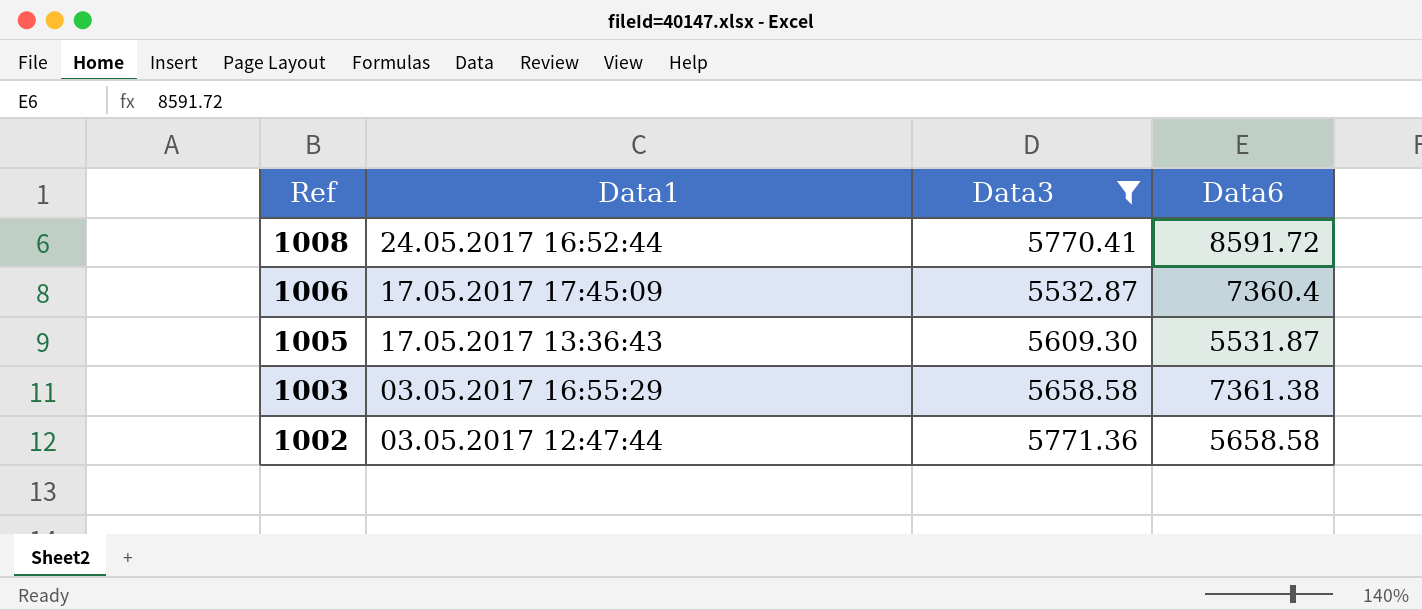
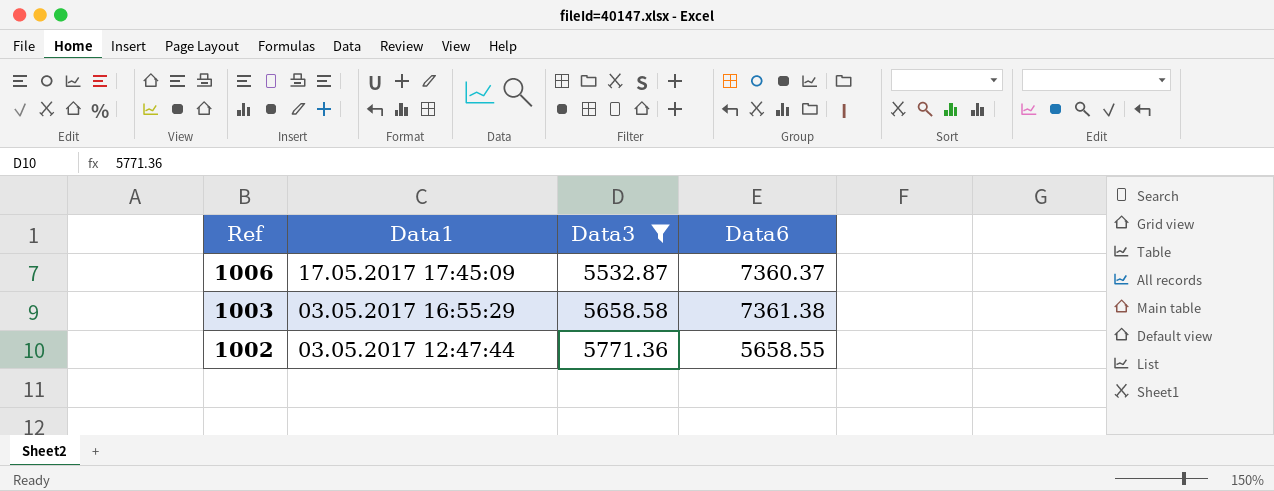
row 1008: 24.05.2017 16:52:44 | 5770.41 | 8591.72 -> none
row 1005: 17.05.2017 13:36:43 | 5609.30 | 5531.87 -> none
1006 | Data6: 7360.4 -> 7360.37
1002 | Data6: 5658.58 -> 5658.55

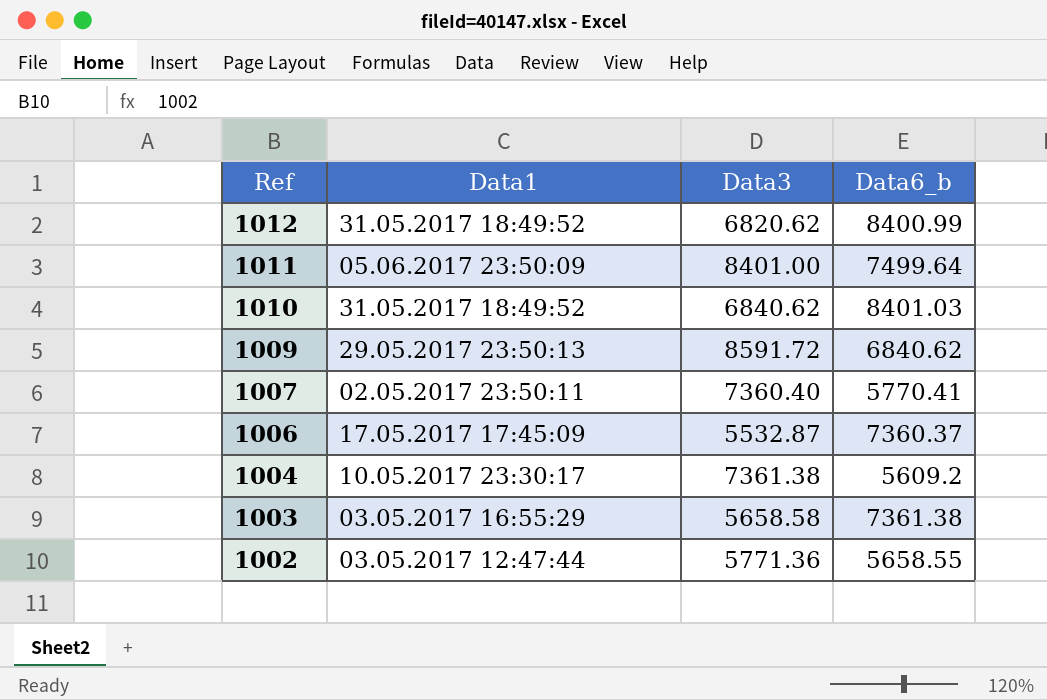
filter: Data3 <= 5771.36 -> none
column name: Data6 -> Data6_b

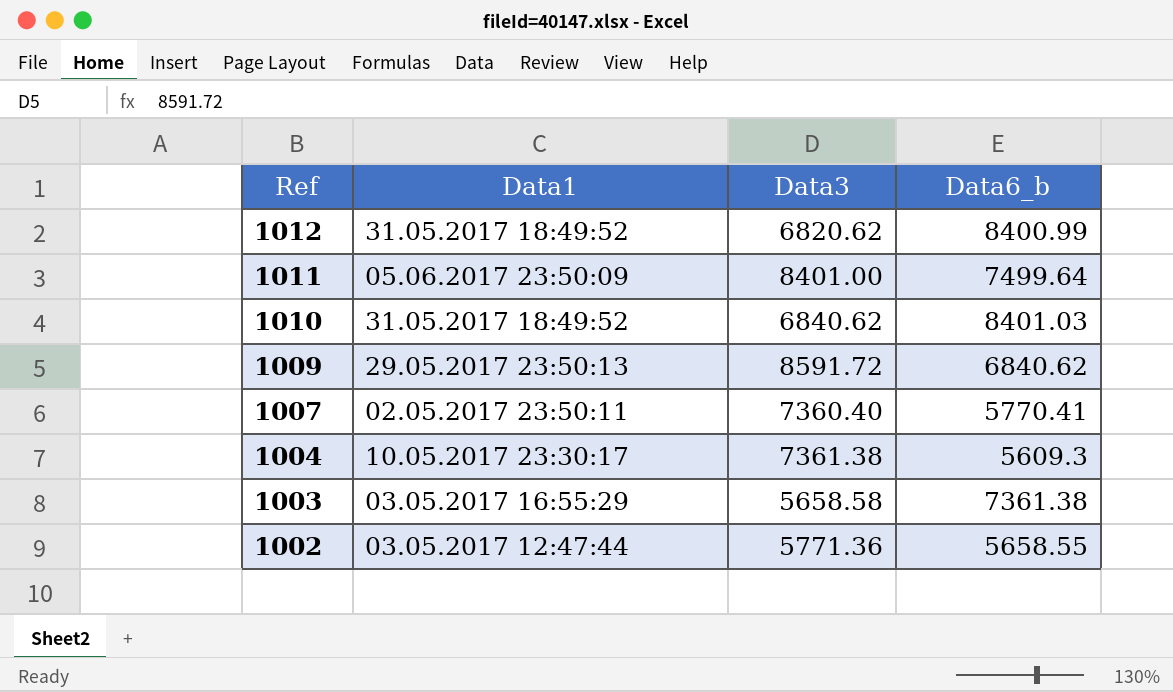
row 1006: 17.05.2017 17:45:09 | 5532.87 | 7360.37 -> none
1004 | Data6_b: 5609.2 -> 5609.3

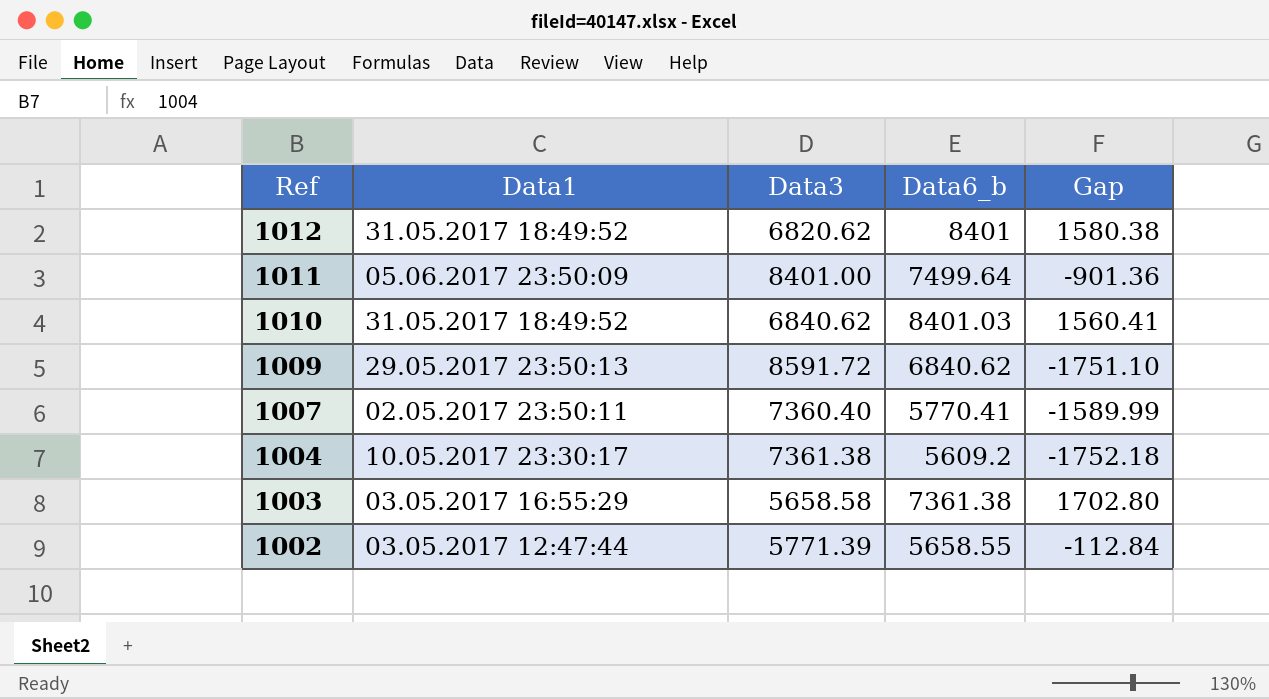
column Gap | formula: none -> [Data6_b] - [Data3]
1012 | Data6_b: 8400.99 -> 8401
1004 | Data6_b: 5609.3 -> 5609.2
1002 | Data3: 5771.36 -> 5771.39

